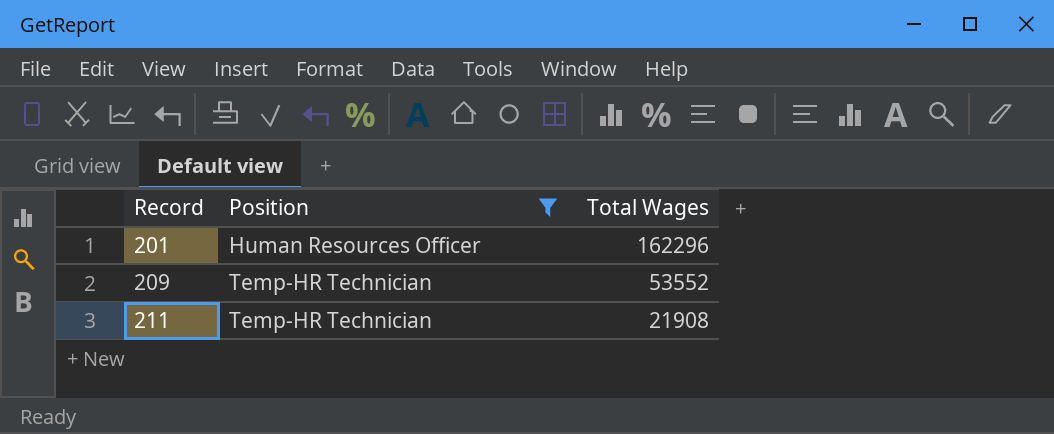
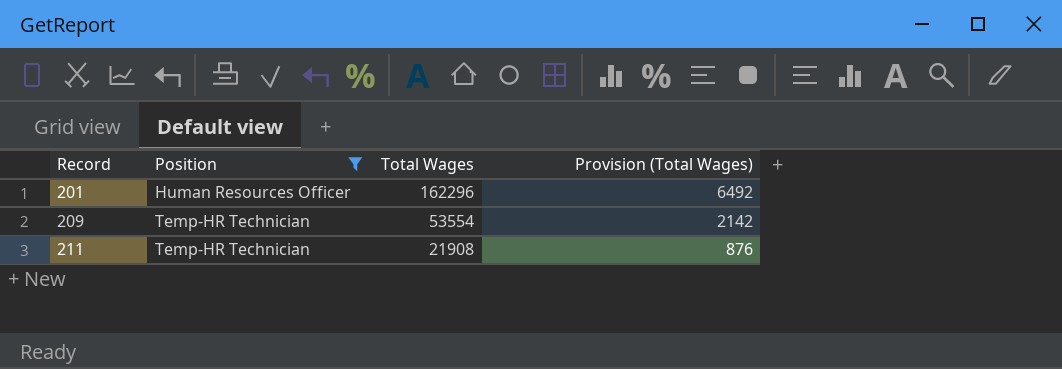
column Provision (Total Wages) | formula: none -> [Total Wages] * 0.04
209 | Total Wages: 53552 -> 53554

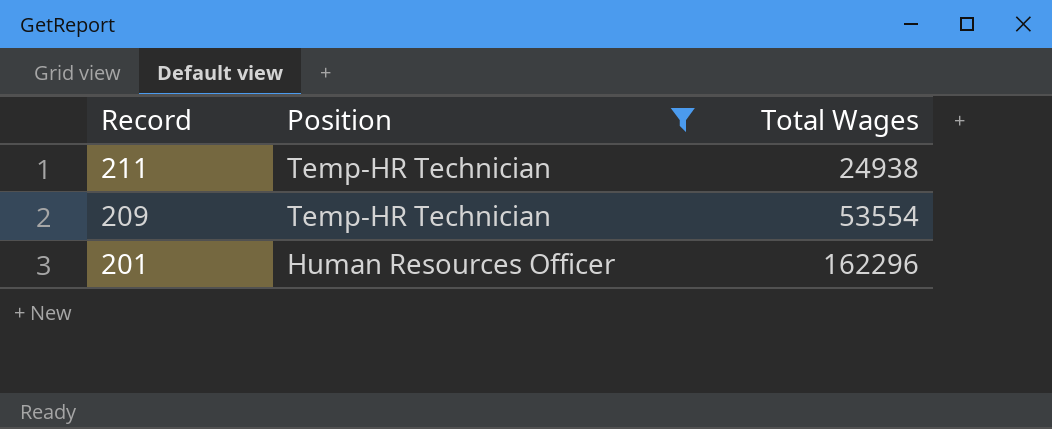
row order: Record ascending -> Record descending
column Provision (Total Wages) | formula: [Total Wages] * 0.04 -> none
211 | Total Wages: 21908 -> 24938

